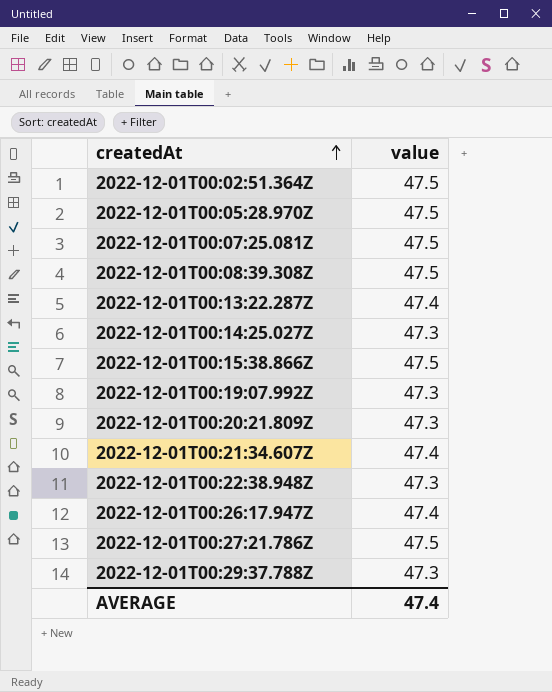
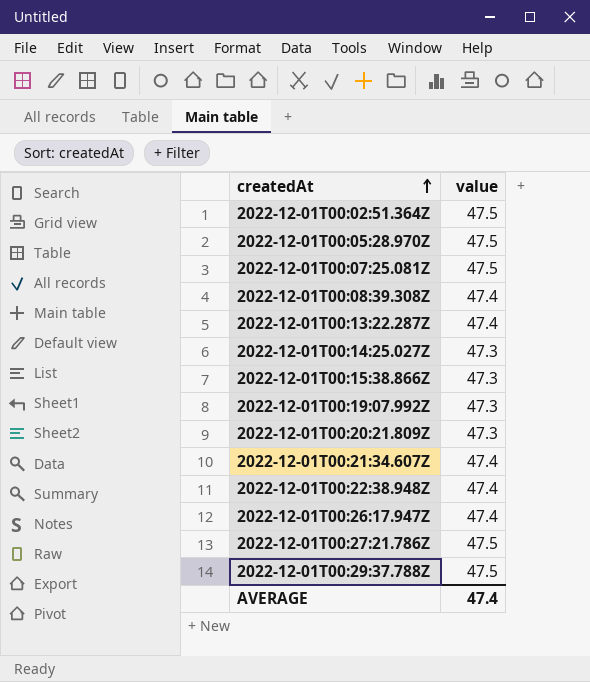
2022-12-01T00:08:39.308Z | value: 47.5 -> 47.4
2022-12-01T00:15:38.866Z | value: 47.5 -> 47.3
2022-12-01T00:22:38.948Z | value: 47.3 -> 47.4
2022-12-01T00:29:37.788Z | value: 47.3 -> 47.5

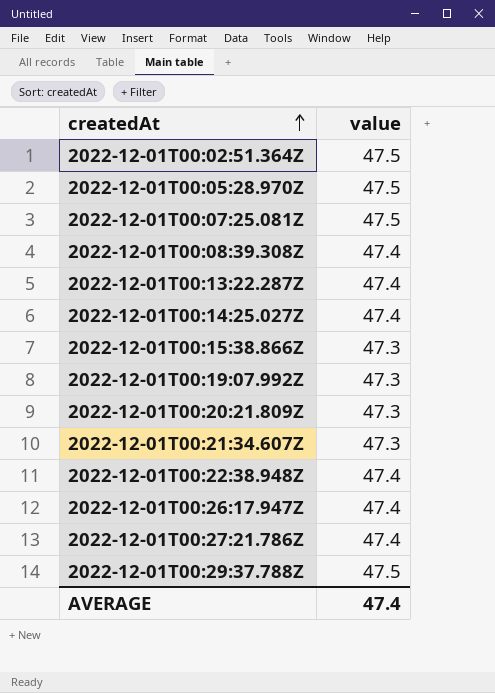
2022-12-01T00:14:25.027Z | value: 47.3 -> 47.4
2022-12-01T00:21:34.607Z | value: 47.4 -> 47.3
2022-12-01T00:27:21.786Z | value: 47.5 -> 47.4

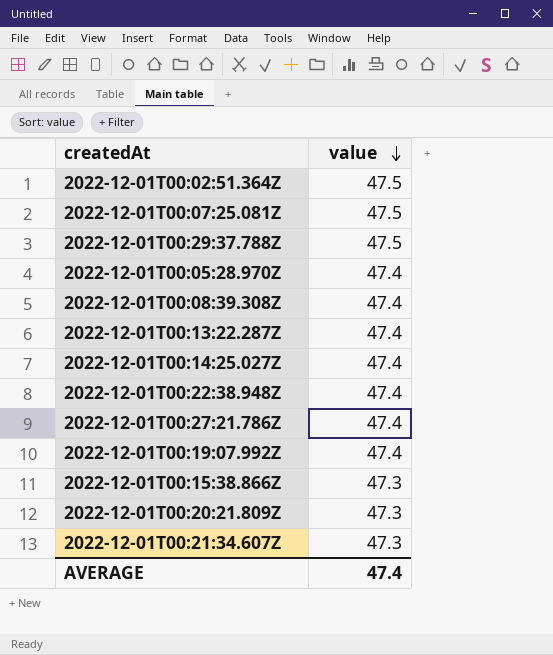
row order: createdAt ascending -> value descending
row 2022-12-01T00:26:17.947Z: 47.4 -> none
2022-12-01T00:05:28.970Z | value: 47.5 -> 47.4
2022-12-01T00:19:07.992Z | value: 47.3 -> 47.4

